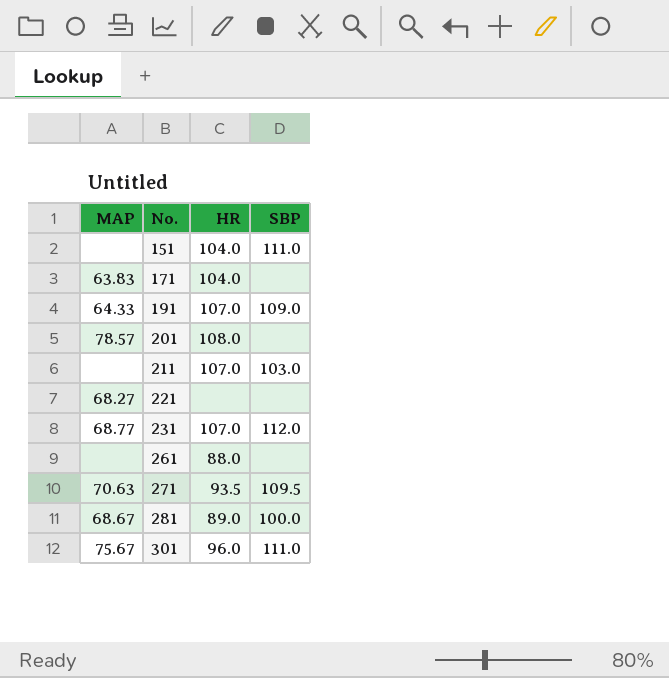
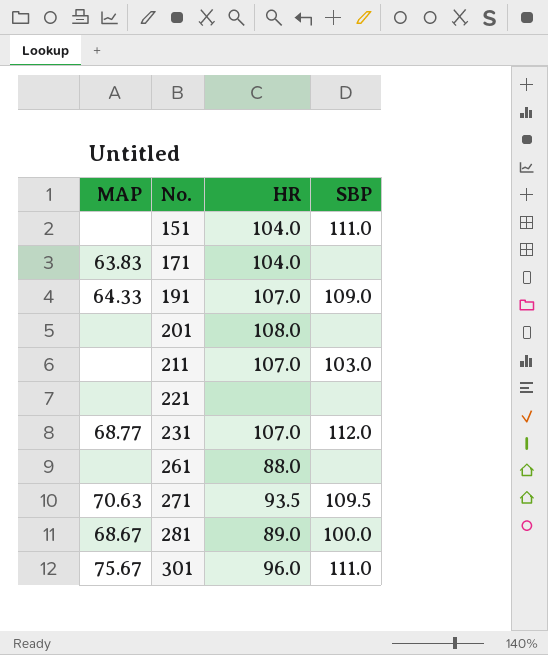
201 | MAP: 78.57 -> none
221 | MAP: 68.27 -> none

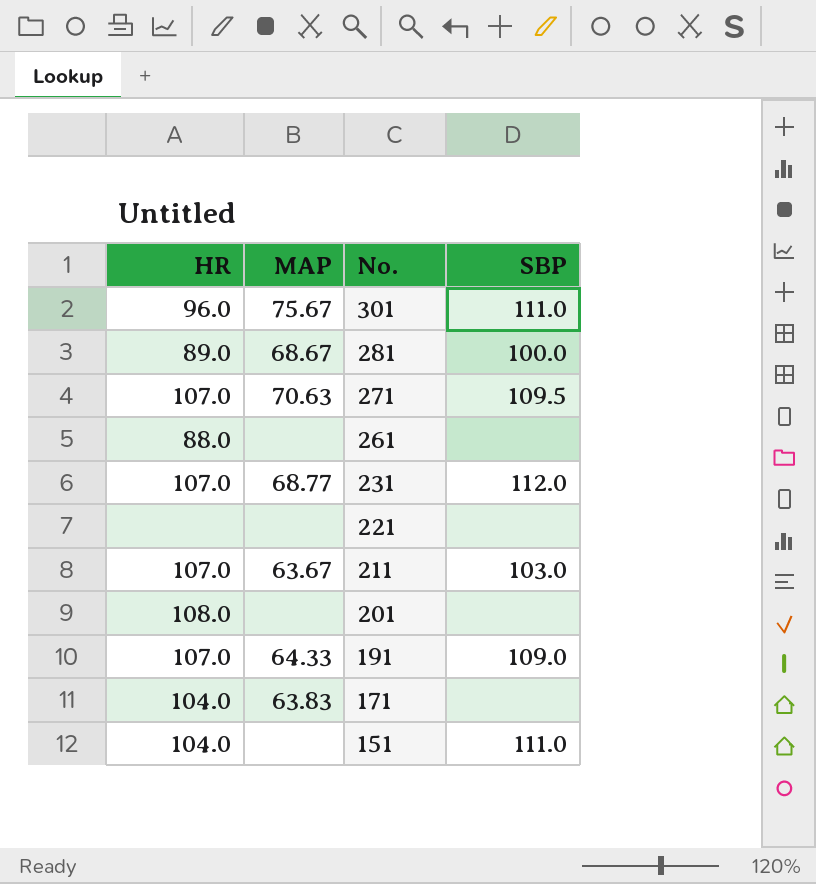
row order: No. ascending -> No. descending
column HR | position: 3 -> 1
271 | HR: 93.5 -> 107.0
211 | MAP: none -> 63.67

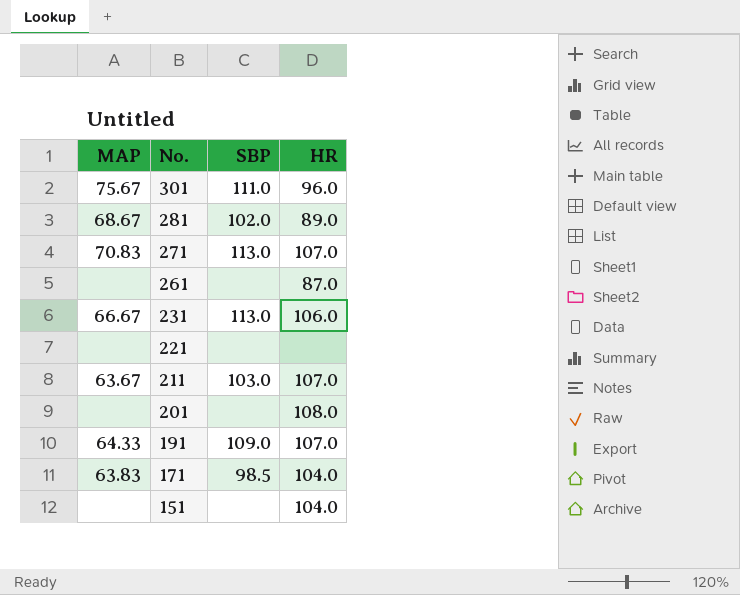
column HR | position: 1 -> 4
281 | SBP: 100.0 -> 102.0
271 | MAP: 70.63 -> 70.83
271 | SBP: 109.5 -> 113.0
261 | HR: 88.0 -> 87.0
231 | MAP: 68.77 -> 66.67
231 | SBP: 112.0 -> 113.0
231 | HR: 107.0 -> 106.0
171 | SBP: none -> 98.5
151 | SBP: 111.0 -> none

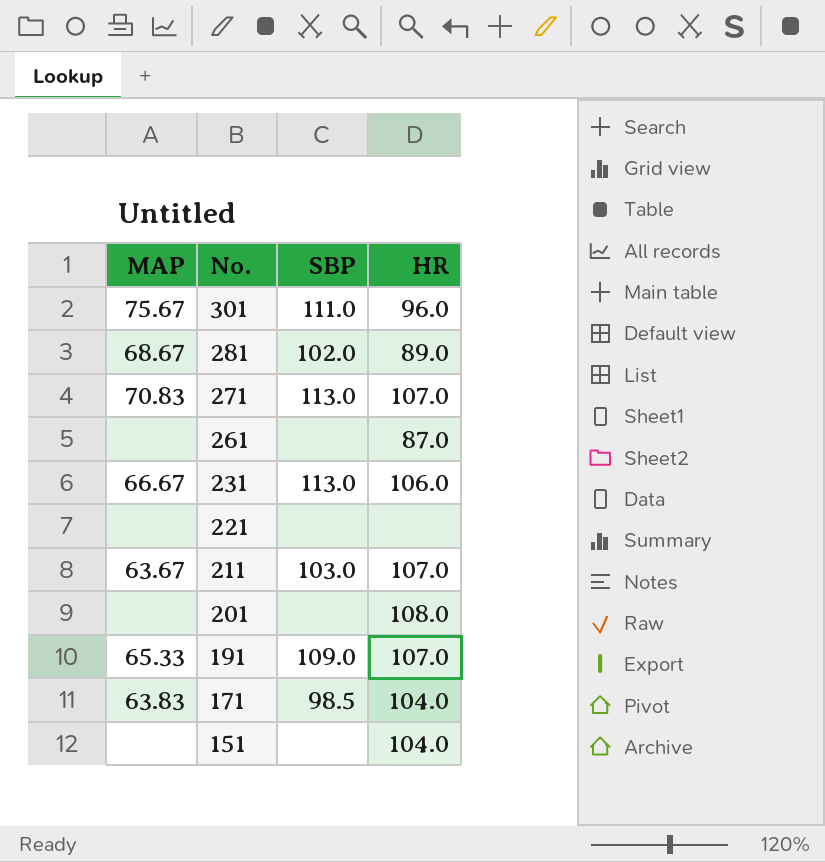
191 | MAP: 64.33 -> 65.33

